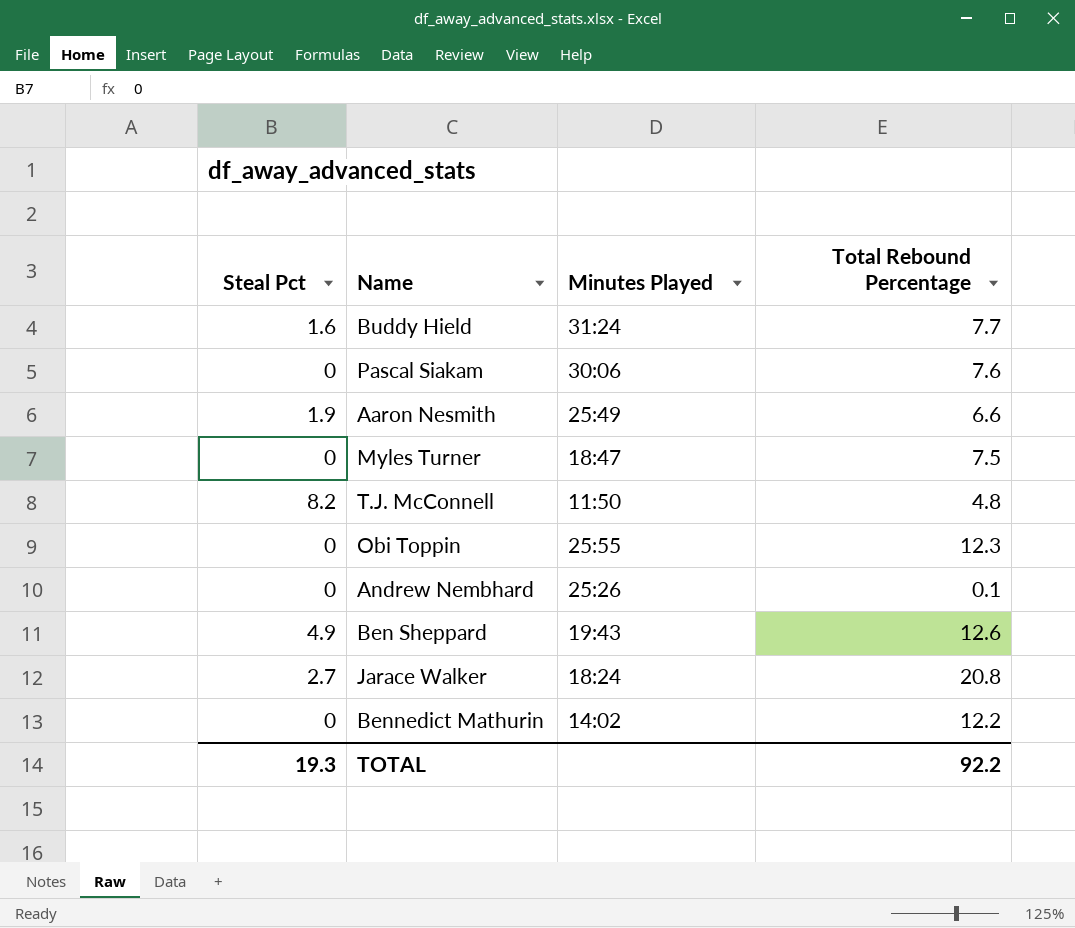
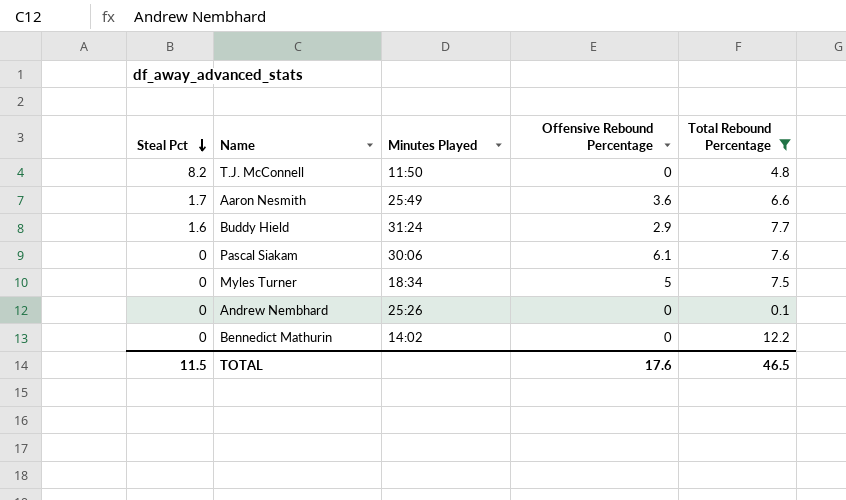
filter: none -> Total Rebound Percentage <= 12.2
row order: none -> Steal Pct descending
column Offensive Rebound Percentage | position: none -> 4
Aaron Nesmith | Steal Pct: 1.9 -> 1.7
Myles Turner | Minutes Played: 18:47 -> 18:34
TOTAL | Steal Pct: 19.3 -> 11.5
TOTAL | Total Rebound Percentage: 92.2 -> 46.5

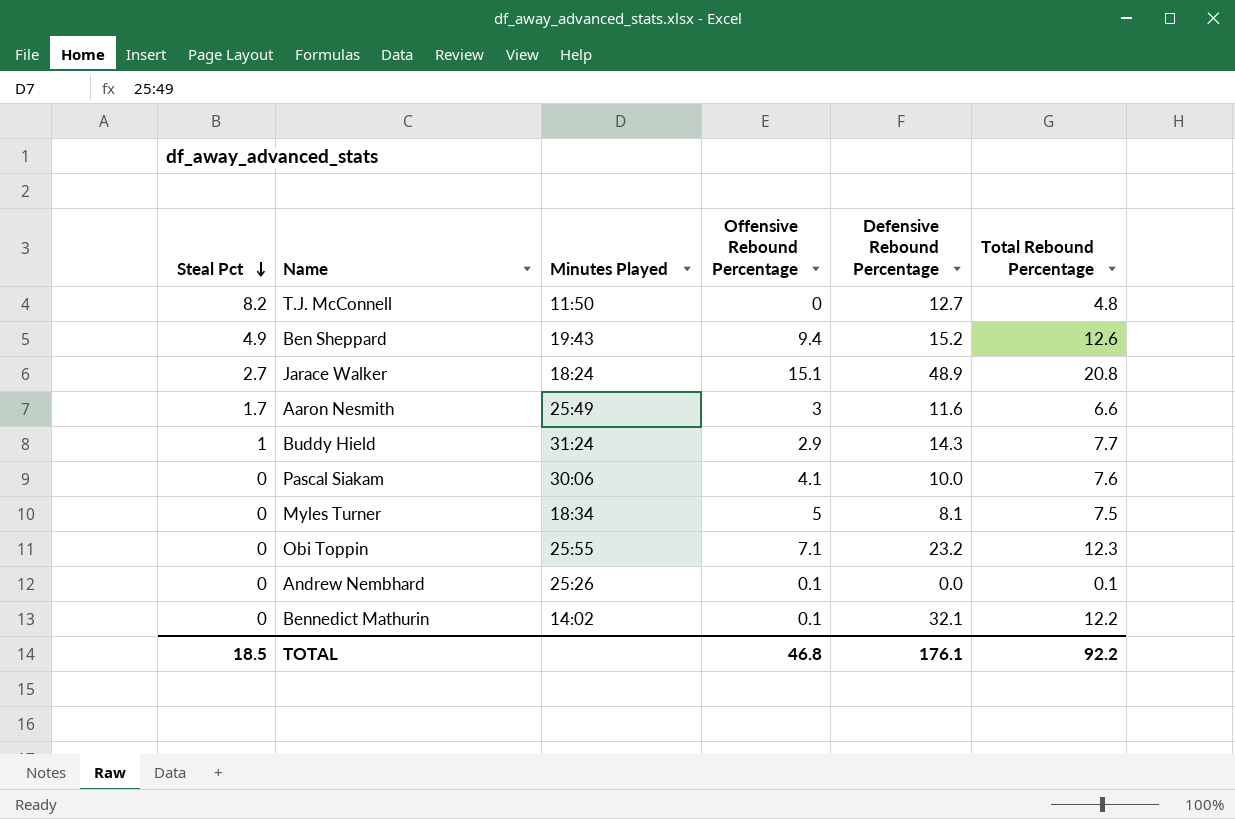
filter: Total Rebound Percentage <= 12.2 -> none
column Defensive Rebound Percentage | position: none -> 5
Aaron Nesmith | Offensive Rebound Percentage: 3.6 -> 3
Buddy Hield | Steal Pct: 1.6 -> 1
Pascal Siakam | Offensive Rebound Percentage: 6.1 -> 4.1
Andrew Nembhard | Offensive Rebound Percentage: 0 -> 0.1
Bennedict Mathurin | Offensive Rebound Percentage: 0 -> 0.1
TOTAL | Steal Pct: 11.5 -> 18.5
TOTAL | Offensive Rebound Percentage: 17.6 -> 46.8
TOTAL | Total Rebound Percentage: 46.5 -> 92.2

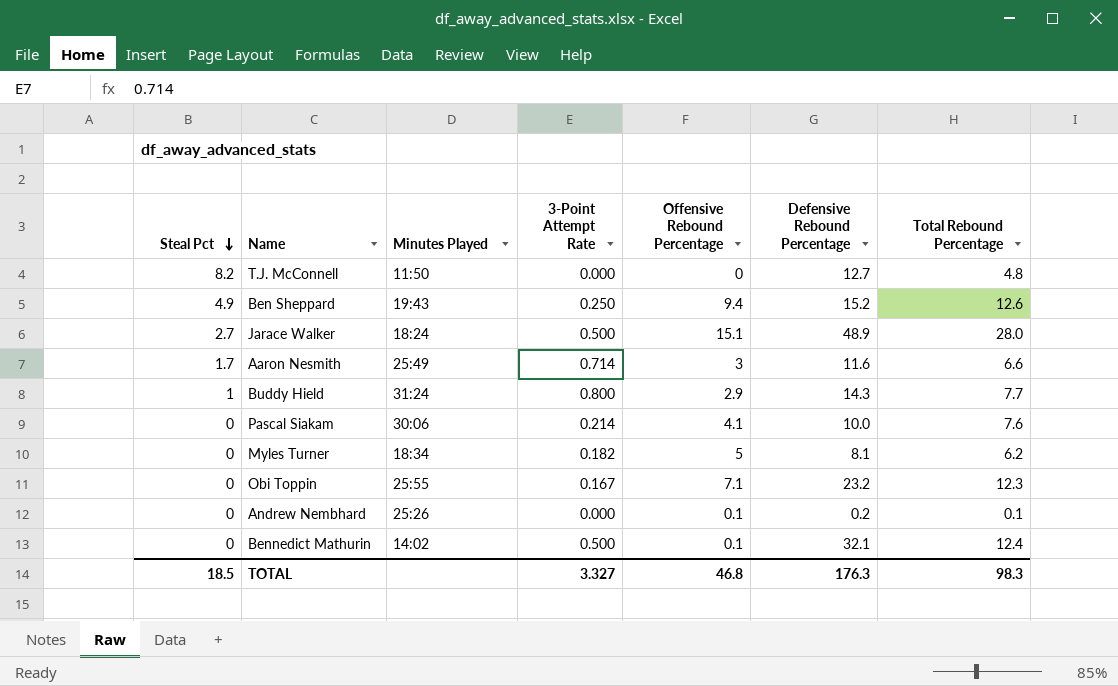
column 3-Point Attempt Rate | position: none -> 4
Jarace Walker | Total Rebound Percentage: 20.8 -> 28.0
Myles Turner | Total Rebound Percentage: 7.5 -> 6.2
Andrew Nembhard | Defensive Rebound Percentage: 0.0 -> 0.2
Bennedict Mathurin | Total Rebound Percentage: 12.2 -> 12.4
TOTAL | Defensive Rebound Percentage: 176.1 -> 176.3
TOTAL | Total Rebound Percentage: 92.2 -> 98.3

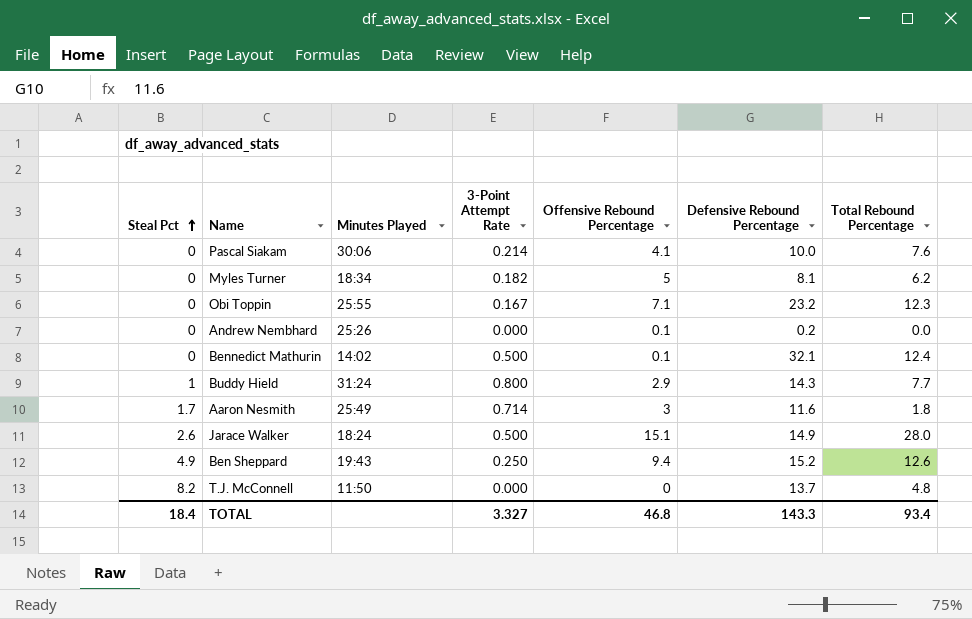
row order: Steal Pct descending -> Steal Pct ascending
Andrew Nembhard | Total Rebound Percentage: 0.1 -> 0.0
Aaron Nesmith | Total Rebound Percentage: 6.6 -> 1.8
Jarace Walker | Steal Pct: 2.7 -> 2.6
Jarace Walker | Defensive Rebound Percentage: 48.9 -> 14.9
T.J. McConnell | Defensive Rebound Percentage: 12.7 -> 13.7
TOTAL | Steal Pct: 18.5 -> 18.4
TOTAL | Defensive Rebound Percentage: 176.3 -> 143.3
TOTAL | Total Rebound Percentage: 98.3 -> 93.4

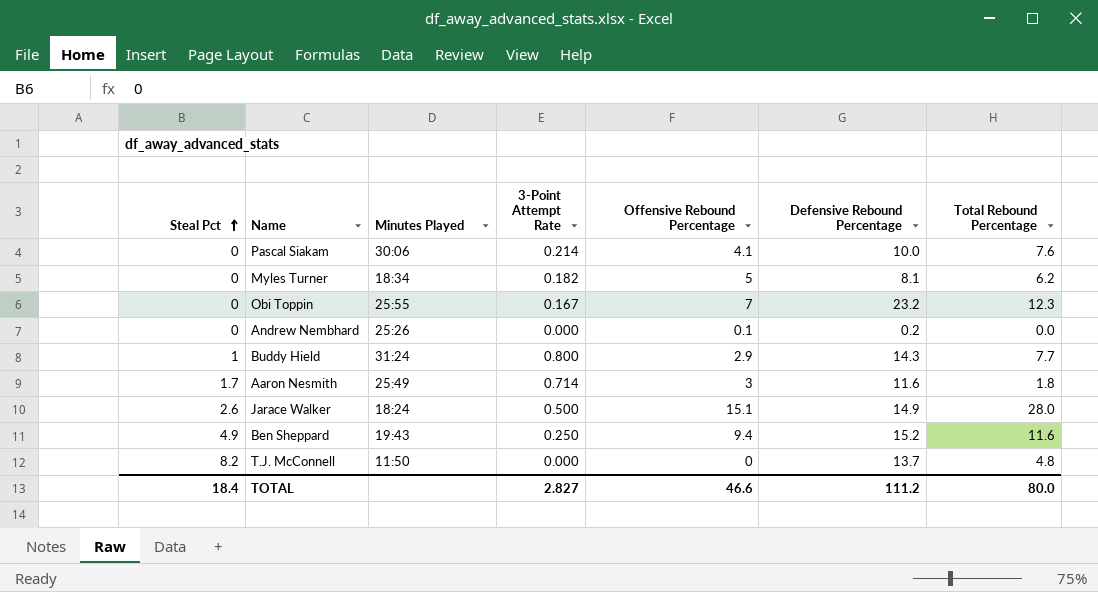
row Bennedict Mathurin: 0 | 14:02 | 0.500 | 0.1 | 32.1 | 12.4 -> none
Obi Toppin | Offensive Rebound Percentage: 7.1 -> 7
Ben Sheppard | Total Rebound Percentage: 12.6 -> 11.6
TOTAL | 3-Point Attempt Rate: 3.327 -> 2.827
TOTAL | Offensive Rebound Percentage: 46.8 -> 46.6
TOTAL | Defensive Rebound Percentage: 143.3 -> 111.2
TOTAL | Total Rebound Percentage: 93.4 -> 80.0

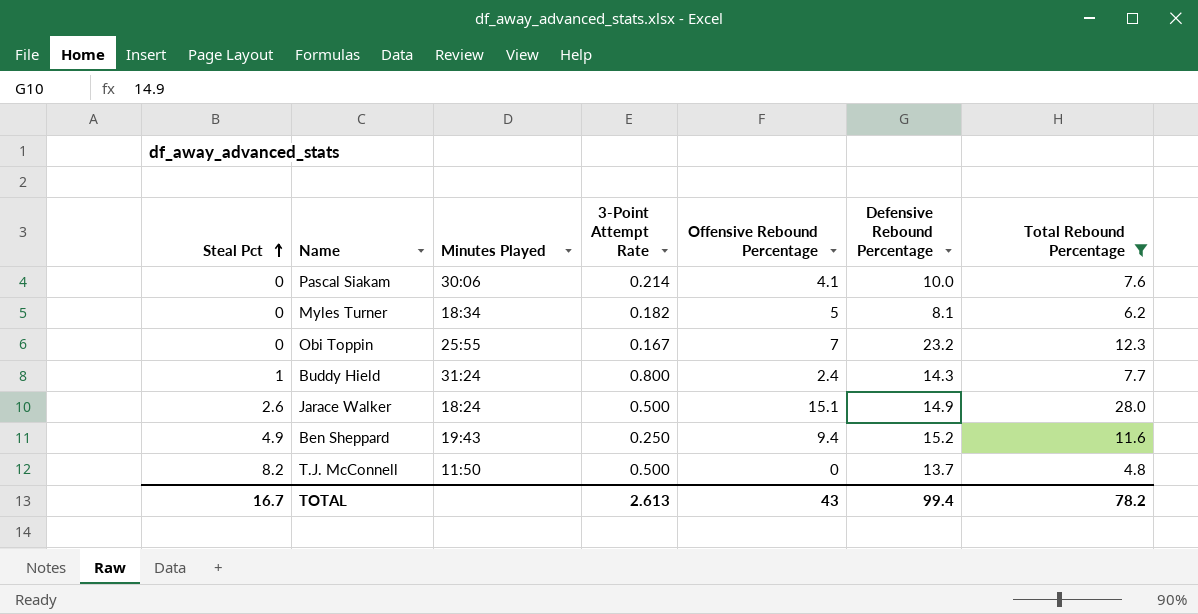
filter: none -> Total Rebound Percentage >= 4.8
Buddy Hield | Offensive Rebound Percentage: 2.9 -> 2.4
T.J. McConnell | 3-Point Attempt Rate: 0.000 -> 0.500
TOTAL | Steal Pct: 18.4 -> 16.7
TOTAL | 3-Point Attempt Rate: 2.827 -> 2.613
TOTAL | Offensive Rebound Percentage: 46.6 -> 43
TOTAL | Defensive Rebound Percentage: 111.2 -> 99.4
TOTAL | Total Rebound Percentage: 80.0 -> 78.2

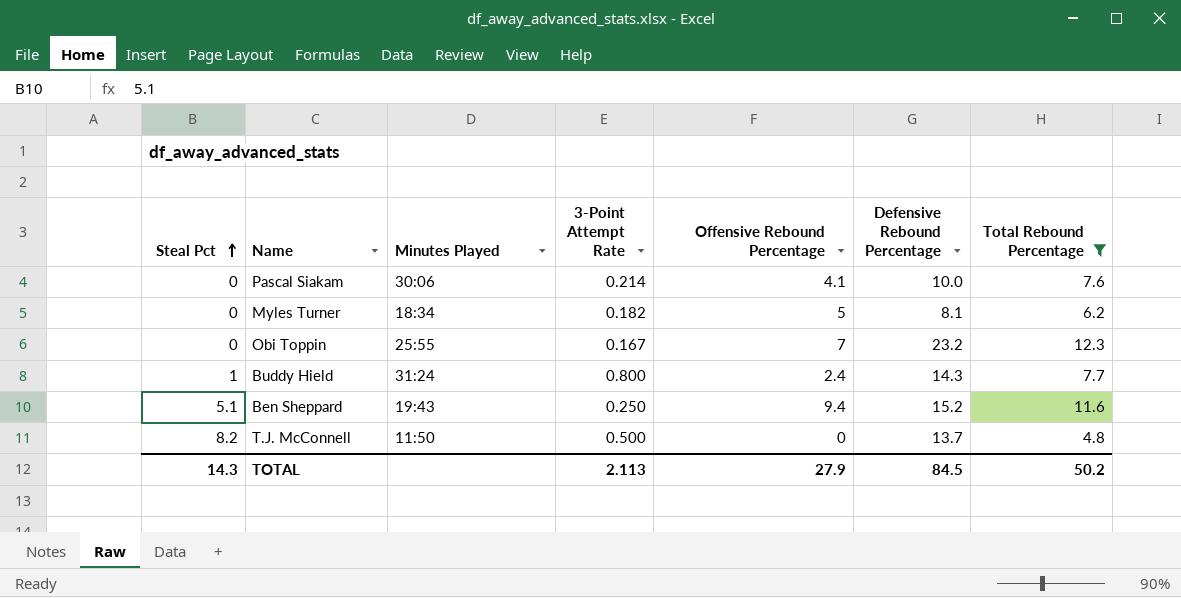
row Jarace Walker: 2.6 | 18:24 | 0.500 | 15.1 | 14.9 | 28.0 -> none
Ben Sheppard | Steal Pct: 4.9 -> 5.1
TOTAL | Steal Pct: 16.7 -> 14.3
TOTAL | 3-Point Attempt Rate: 2.613 -> 2.113
TOTAL | Offensive Rebound Percentage: 43 -> 27.9
TOTAL | Defensive Rebound Percentage: 99.4 -> 84.5
TOTAL | Total Rebound Percentage: 78.2 -> 50.2

